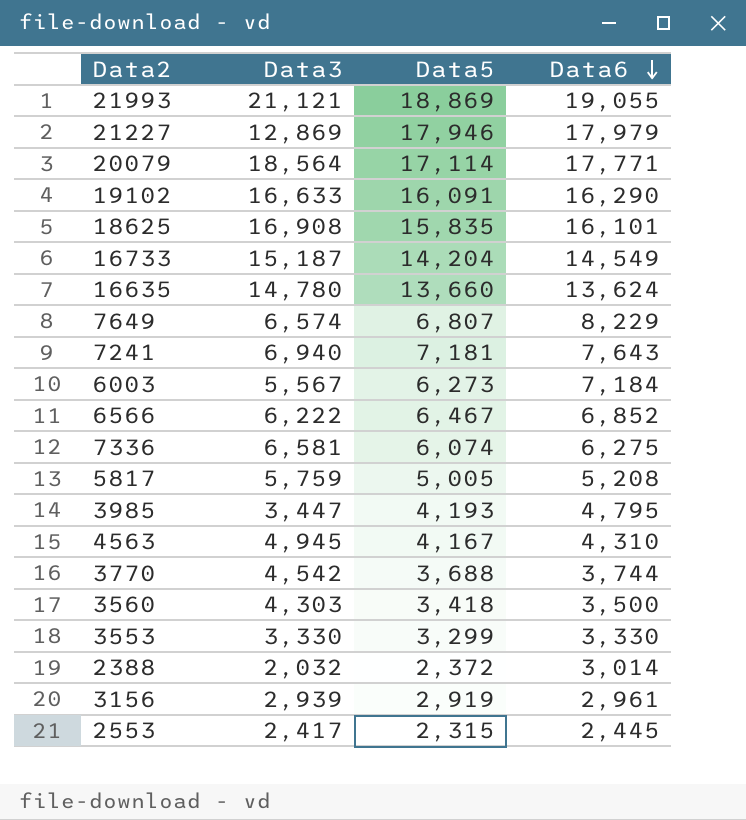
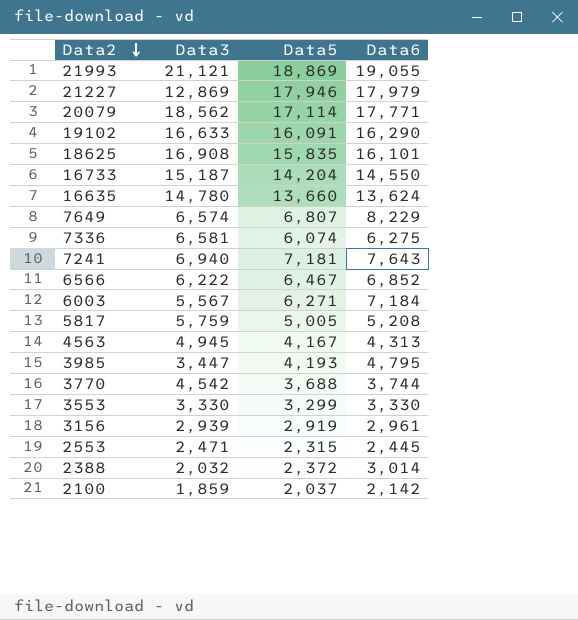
row order: Data6 descending -> Data2 descending
row 3560: 4,303 | 3,418 | 3,500 -> none
20079 | Data3: 18,564 -> 18,562
16733 | Data6: 14,549 -> 14,550
6003 | Data5: 6,273 -> 6,271
4563 | Data6: 4,310 -> 4,313
2553 | Data3: 2,417 -> 2,471
row 2100: none -> 1,859 | 2,037 | 2,142

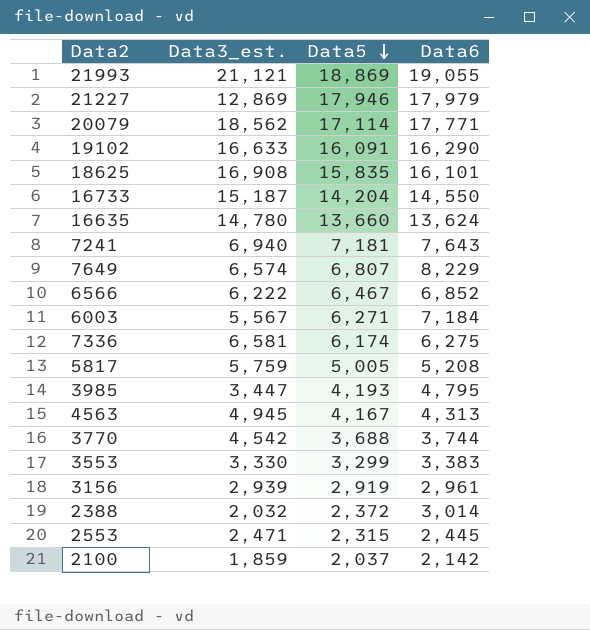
row order: Data2 descending -> Data5 descending
column name: Data3 -> Data3_est.
7336 | Data5: 6,074 -> 6,174
3553 | Data6: 3,330 -> 3,383

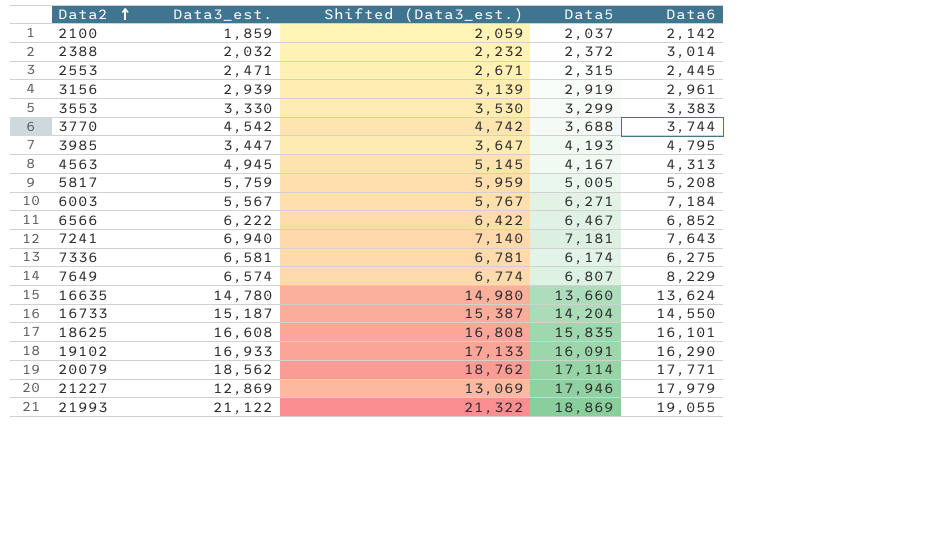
row order: Data5 descending -> Data2 ascending
column Shifted (Data3_est.) | formula: none -> [Data3_est.] + 200
18625 | Data3_est.: 16,908 -> 16,608
19102 | Data3_est.: 16,633 -> 16,933
21993 | Data3_est.: 21,121 -> 21,122

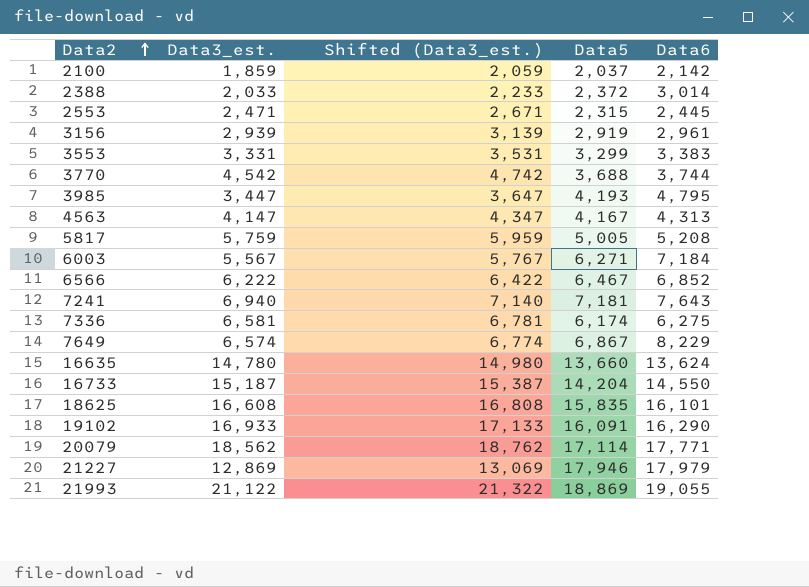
2388 | Data3_est.: 2,032 -> 2,033
2388 | Shifted (Data3_est.): 2,232 -> 2,233
3553 | Data3_est.: 3,330 -> 3,331
3553 | Shifted (Data3_est.): 3,530 -> 3,531
4563 | Data3_est.: 4,945 -> 4,147
4563 | Shifted (Data3_est.): 5,145 -> 4,347
7649 | Data5: 6,807 -> 6,867

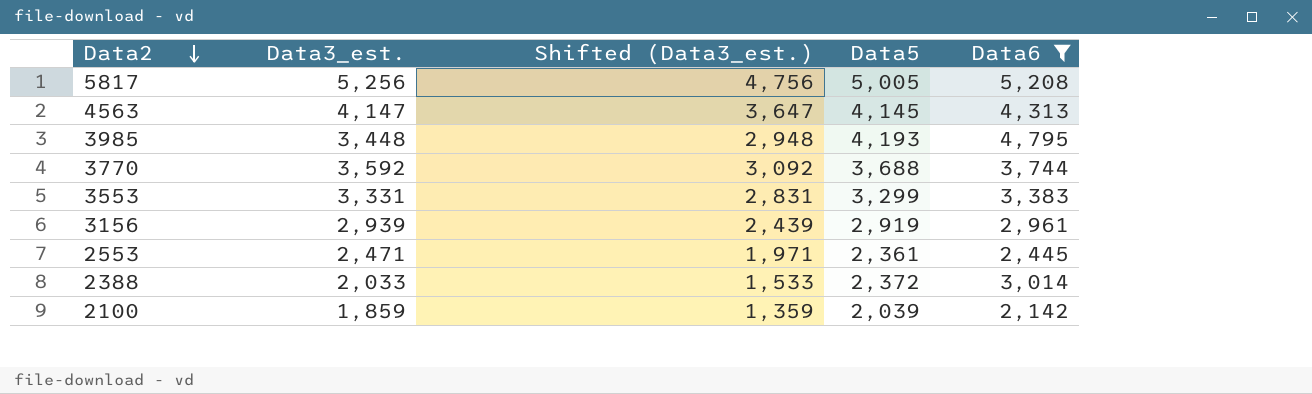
filter: none -> Data6 <= 5,208
row order: Data2 ascending -> Data2 descending
column Shifted (Data3_est.) | formula: [Data3_est.] + 200 -> [Data3_est.] - 500
5817 | Data3_est.: 5,759 -> 5,256
4563 | Data5: 4,167 -> 4,145
3985 | Data3_est.: 3,447 -> 3,448
3770 | Data3_est.: 4,542 -> 3,592
2553 | Data5: 2,315 -> 2,361
2100 | Data5: 2,037 -> 2,039

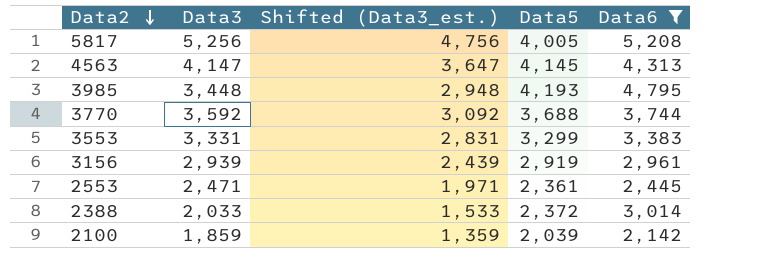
column name: Data3_est. -> Data3
5817 | Data5: 5,005 -> 4,005

